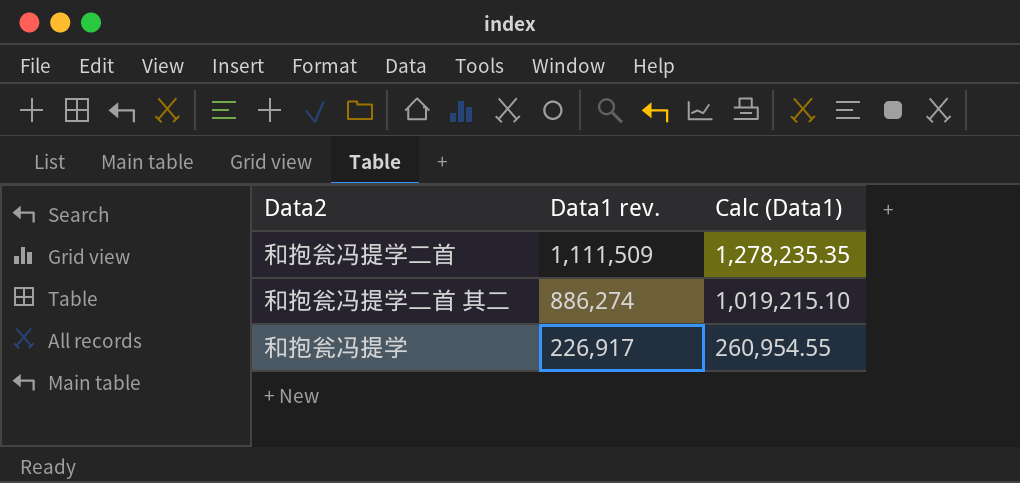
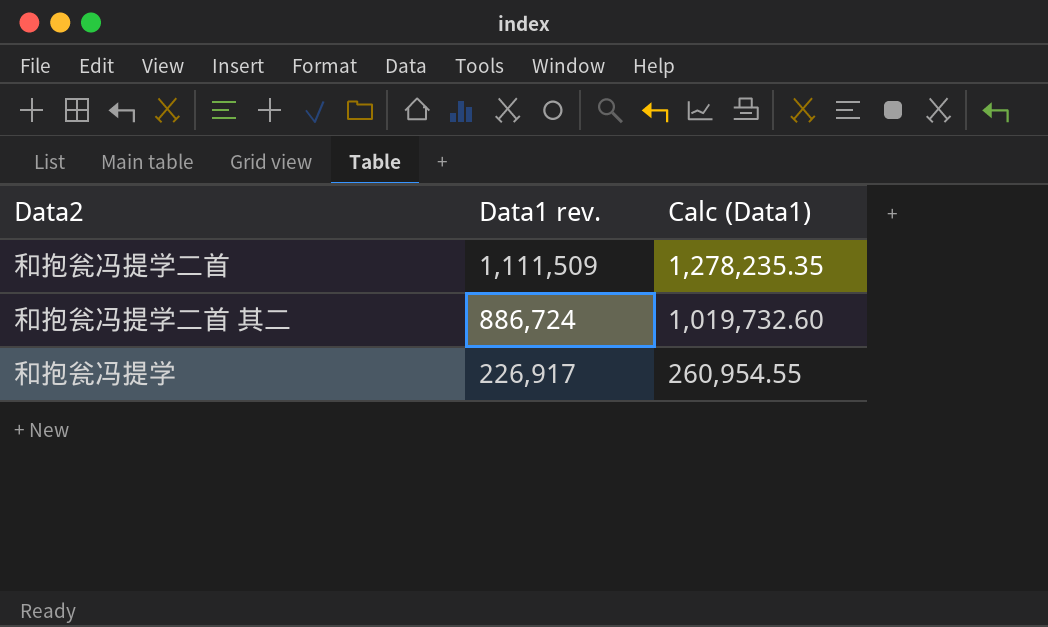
和抱瓮冯提学二首 其二 | Data1 rev.: 886,274 -> 886,724
和抱瓮冯提学二首 其二 | Calc (Data1): 1,019,215.10 -> 1,019,732.60

